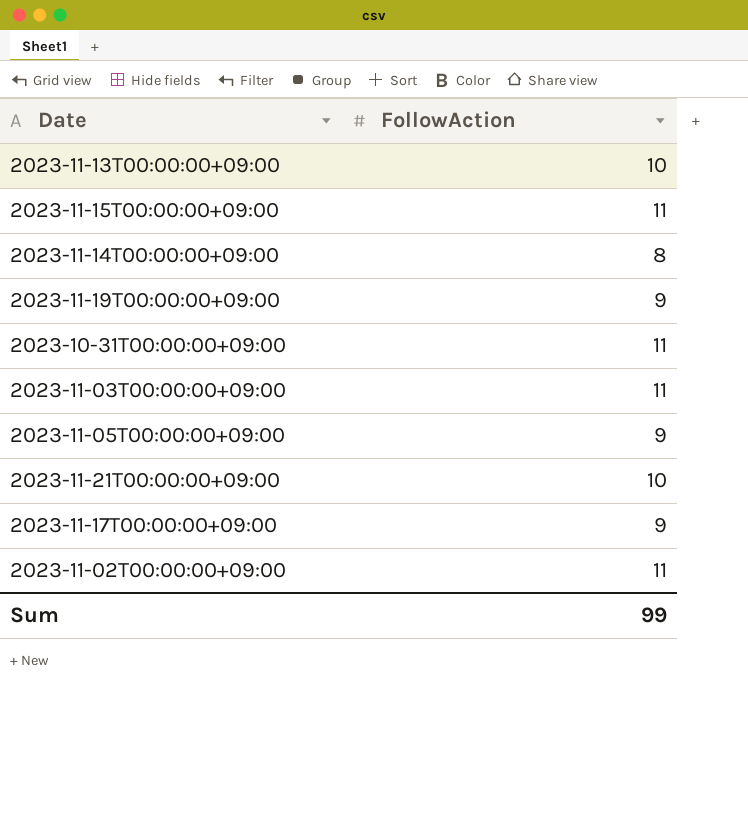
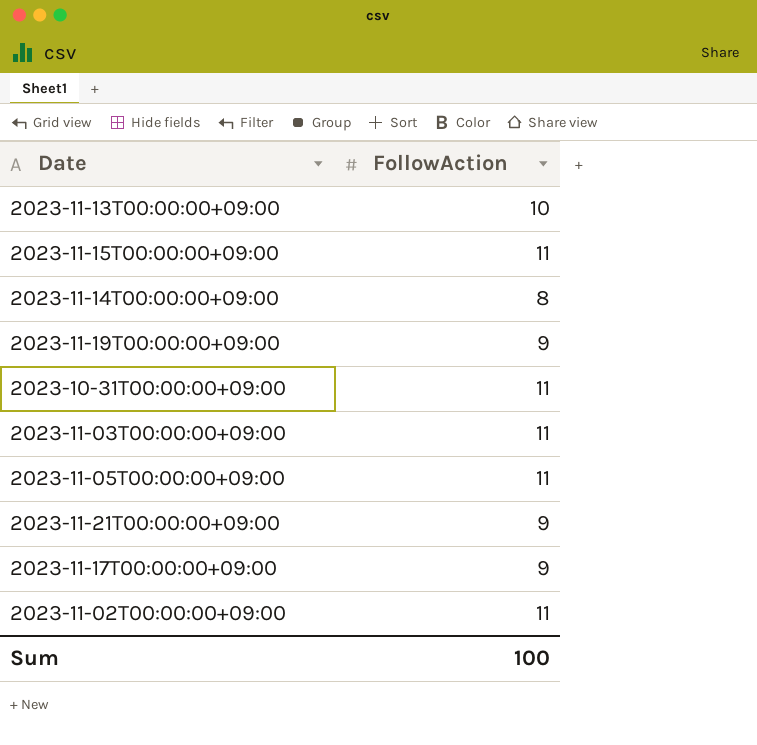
2023-11-05T00:00:00+09:00 | FollowAction: 9 -> 11
2023-11-21T00:00:00+09:00 | FollowAction: 10 -> 9
Sum | FollowAction: 99 -> 100

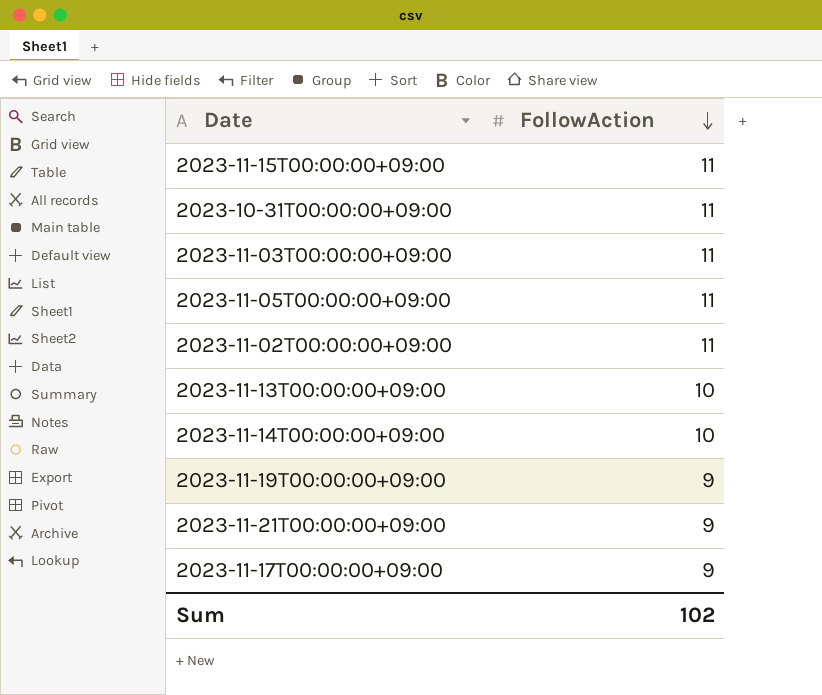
row order: none -> FollowAction descending
2023-11-14T00:00:00+09:00 | FollowAction: 8 -> 10
Sum | FollowAction: 100 -> 102

